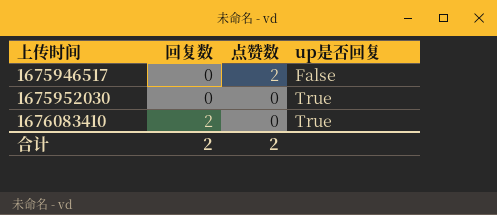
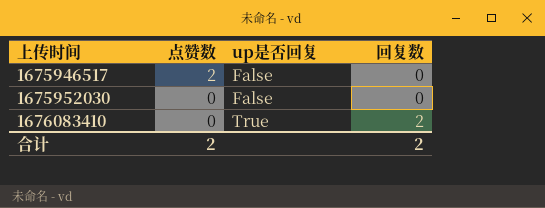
column 回复数 | position: 2 -> 4
1675952030 | up是否回复: True -> False

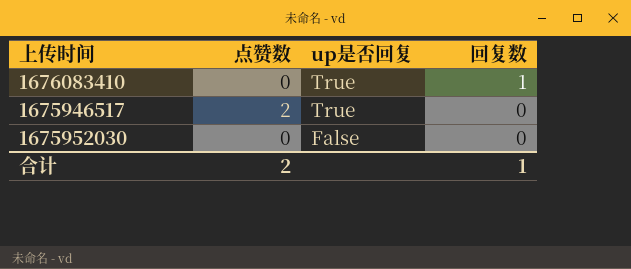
row order: 上传时间 ascending -> up是否回复 descending
1676083410 | 回复数: 2 -> 1
1675946517 | up是否回复: False -> True
合计 | 回复数: 2 -> 1

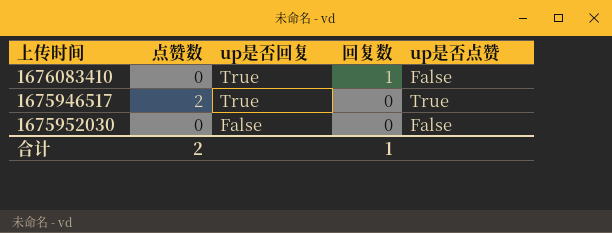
column up是否点赞 | position: none -> 5

